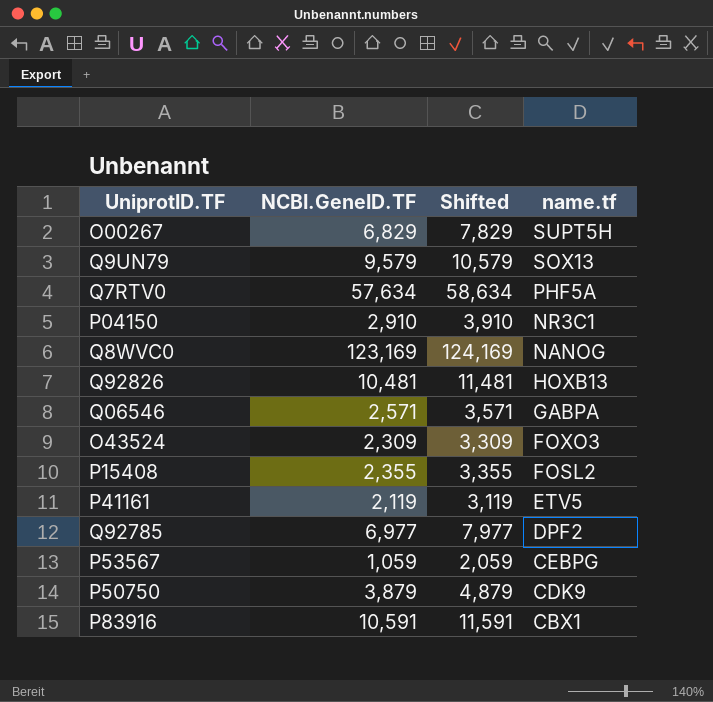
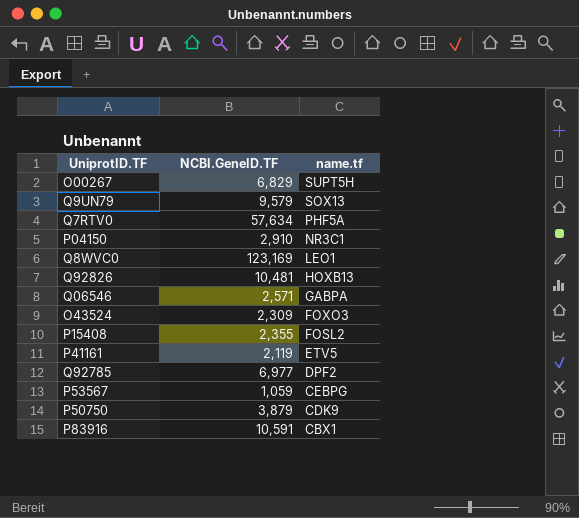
column Shifted | formula: [NCBI.GeneID.TF] + 1000 -> none
Q8WVC0 | name.tf: NANOG -> LEO1

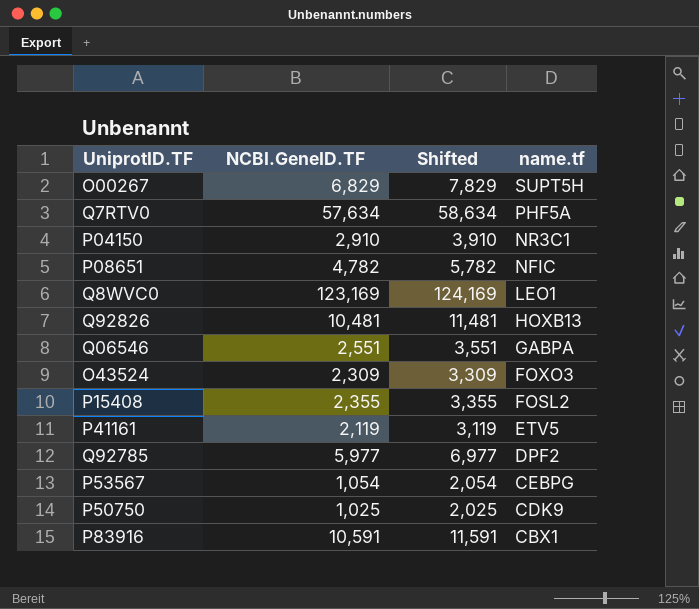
column Shifted | formula: none -> [NCBI.GeneID.TF] + 1000
row Q9UN79: 9,579 | SOX13 -> none
row P08651: none -> 4,782 | 5,782 | NFIC
Q06546 | NCBI.GeneID.TF: 2,571 -> 2,551
Q92785 | NCBI.GeneID.TF: 6,977 -> 5,977
P53567 | NCBI.GeneID.TF: 1,059 -> 1,054
P50750 | NCBI.GeneID.TF: 3,879 -> 1,025

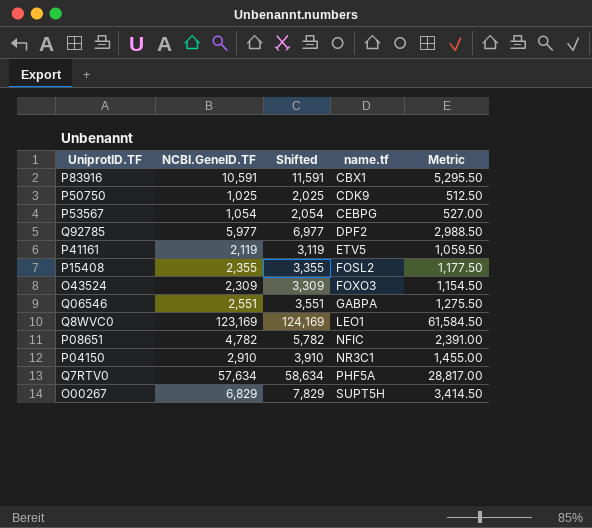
row order: name.tf descending -> name.tf ascending
column Metric | formula: none -> [NCBI.GeneID.TF] * 0.5
row Q92826: 10,481 | 11,481 | HOXB13 -> none

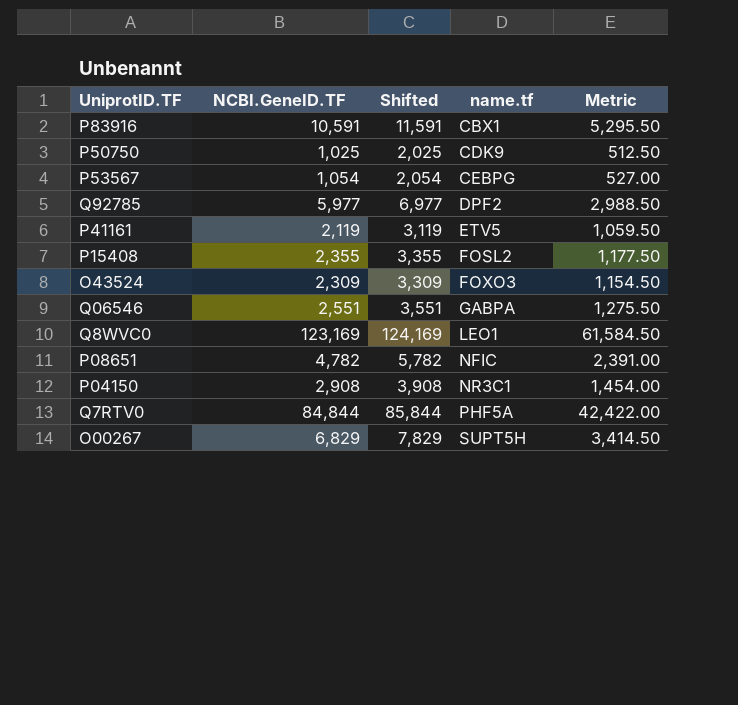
P04150 | NCBI.GeneID.TF: 2,910 -> 2,908
P04150 | Shifted: 3,910 -> 3,908
P04150 | Metric: 1,455.00 -> 1,454.00
Q7RTV0 | NCBI.GeneID.TF: 57,634 -> 84,844
Q7RTV0 | Shifted: 58,634 -> 85,844
Q7RTV0 | Metric: 28,817.00 -> 42,422.00

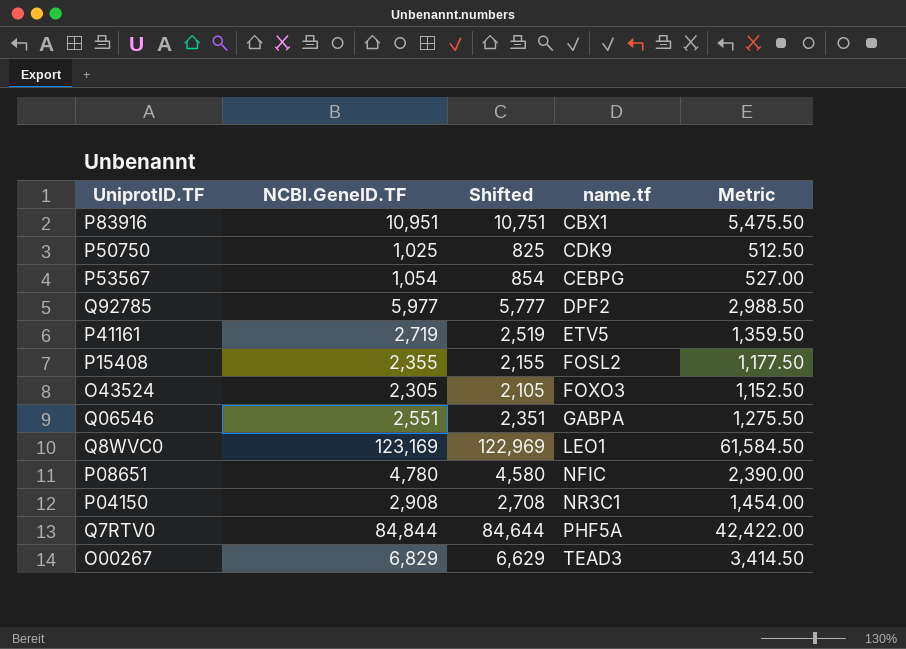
column Shifted | formula: [NCBI.GeneID.TF] + 1000 -> [NCBI.GeneID.TF] - 200
P83916 | NCBI.GeneID.TF: 10,591 -> 10,951
P83916 | Metric: 5,295.50 -> 5,475.50
P41161 | NCBI.GeneID.TF: 2,119 -> 2,719
P41161 | Metric: 1,059.50 -> 1,359.50
O43524 | NCBI.GeneID.TF: 2,309 -> 2,305
O43524 | Metric: 1,154.50 -> 1,152.50
P08651 | NCBI.GeneID.TF: 4,782 -> 4,780
P08651 | Metric: 2,391.00 -> 2,390.00
O00267 | name.tf: SUPT5H -> TEAD3

